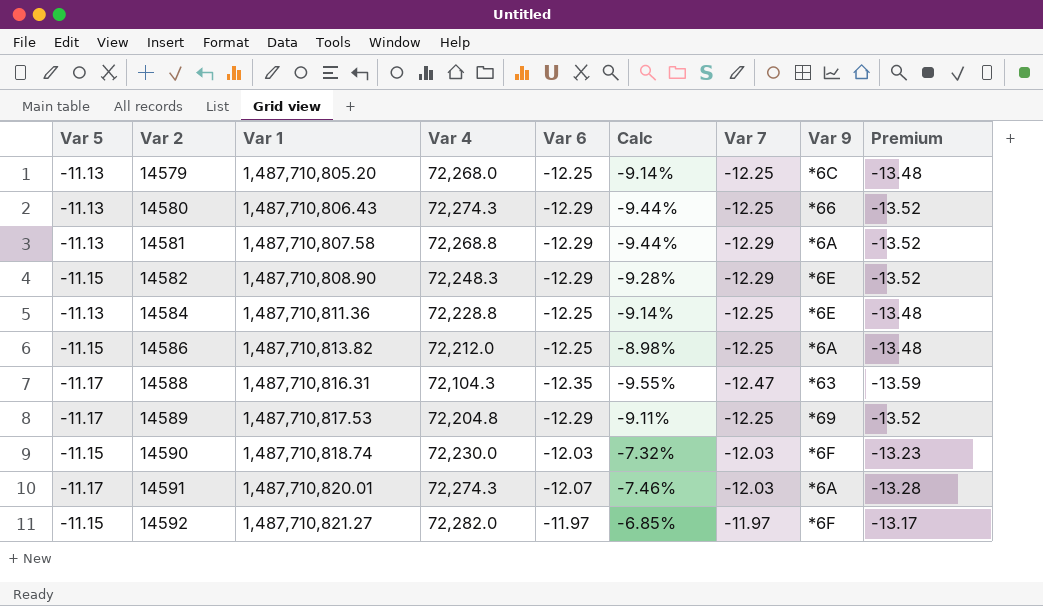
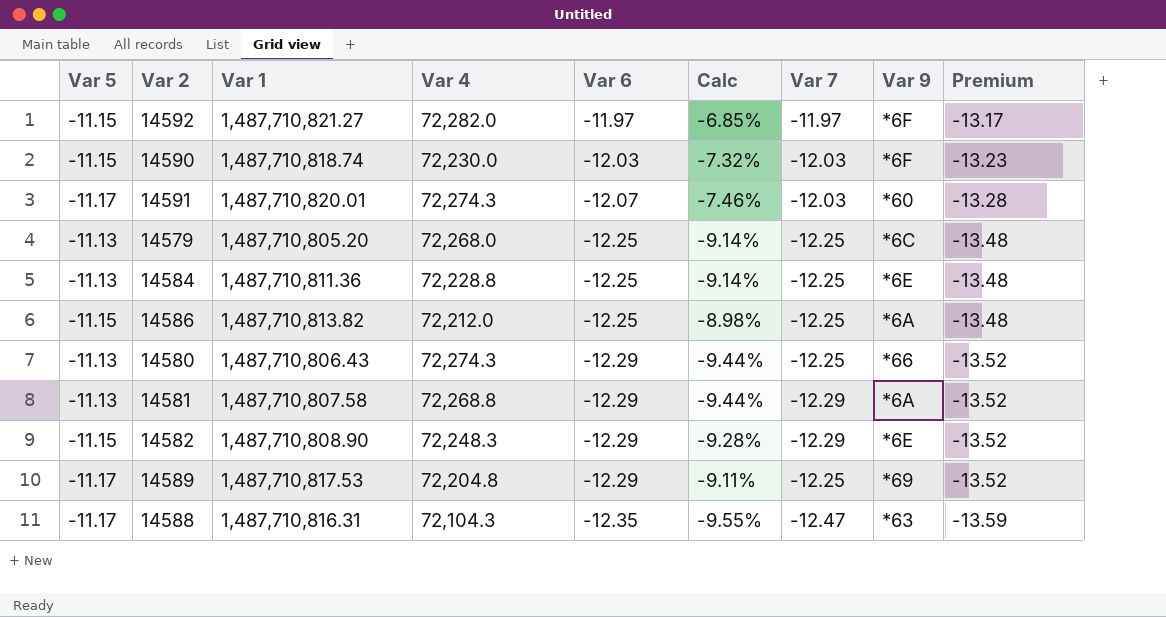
row order: Var 2 ascending -> Var 6 descending
14591 | Var 9: *6A -> *60

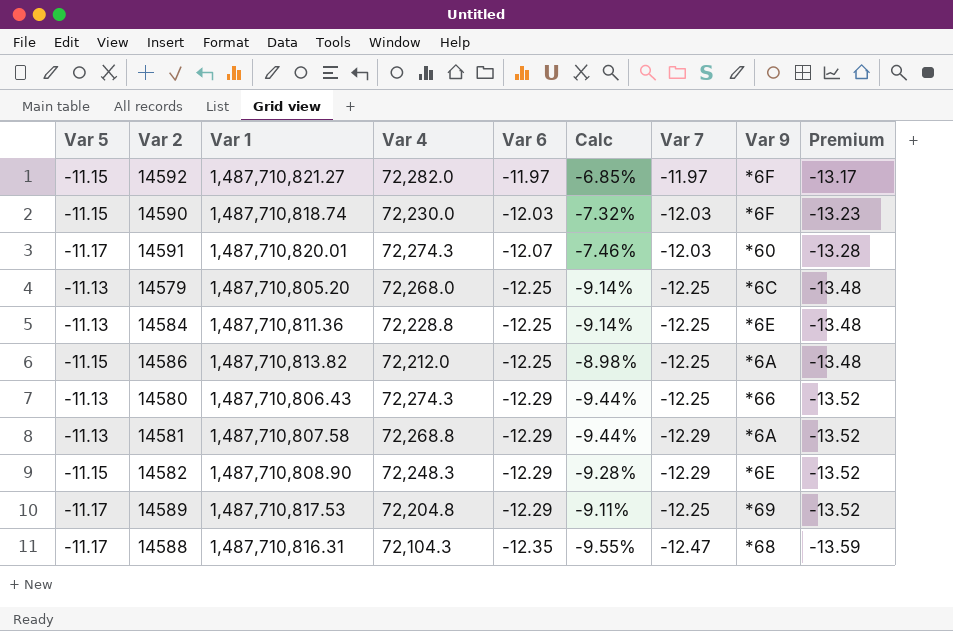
14588 | Var 9: *63 -> *68

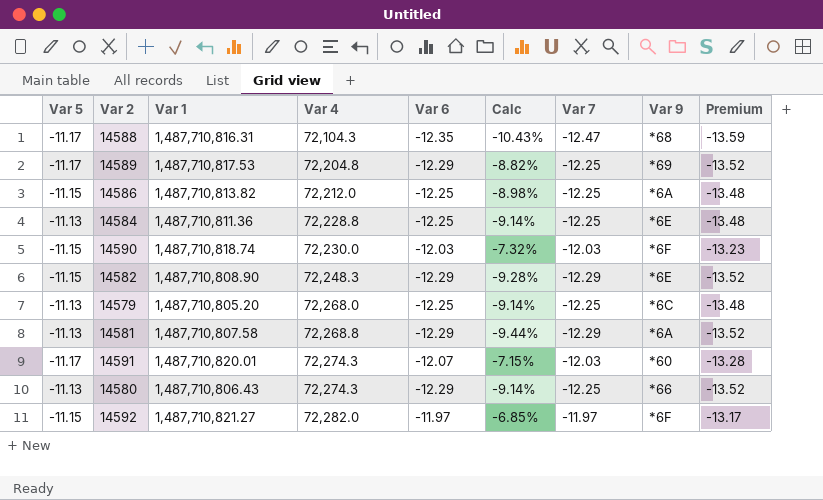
row order: Var 6 descending -> Var 4 ascending
column Calc | formula: ([Var 5] - [Var 6]) / [Var 6] -> ([Var 5] - [Var 7]) / [Var 7]

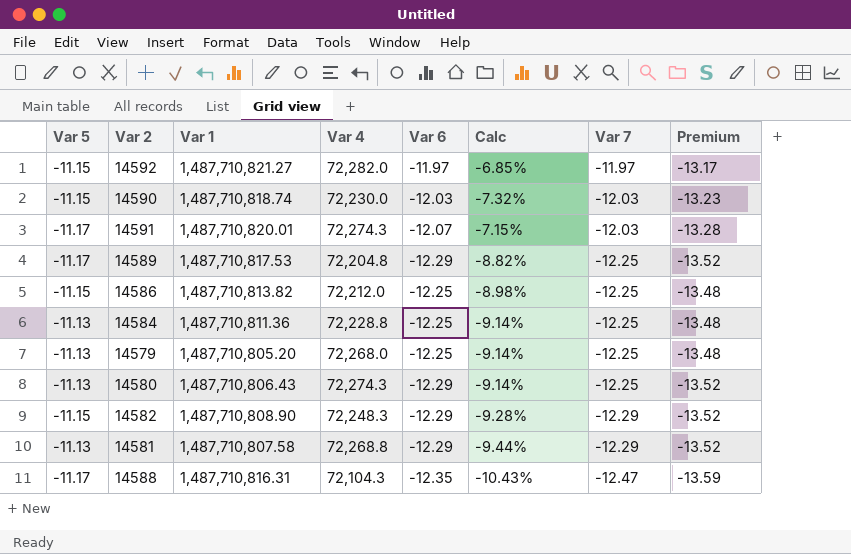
row order: Var 4 ascending -> Var 7 descending
column Var 9 | position: 8 -> none

